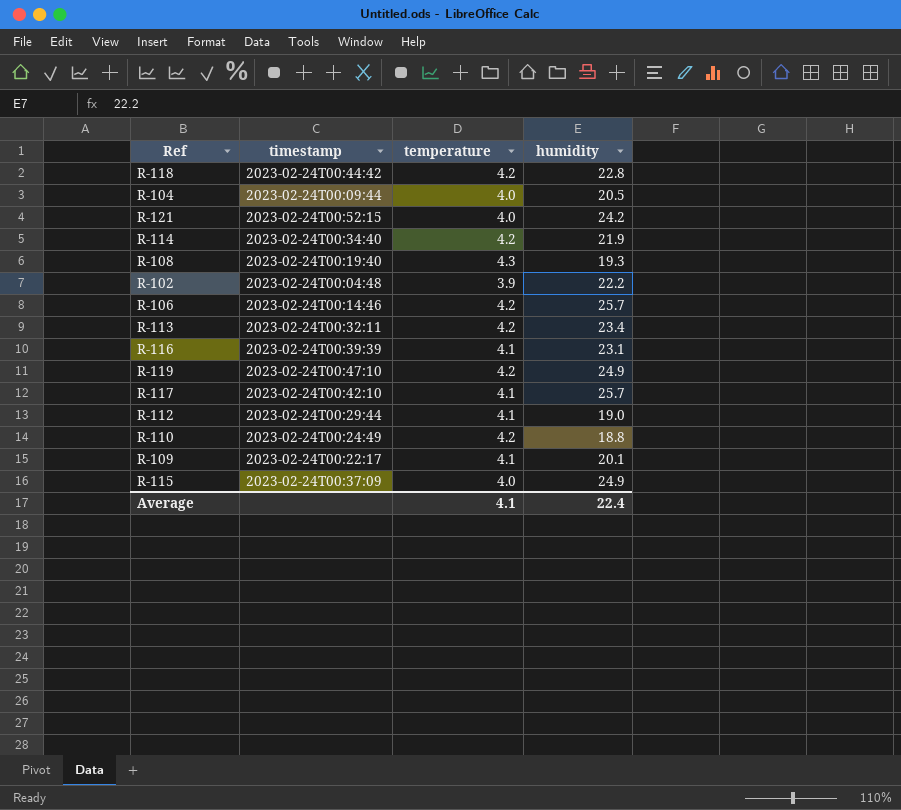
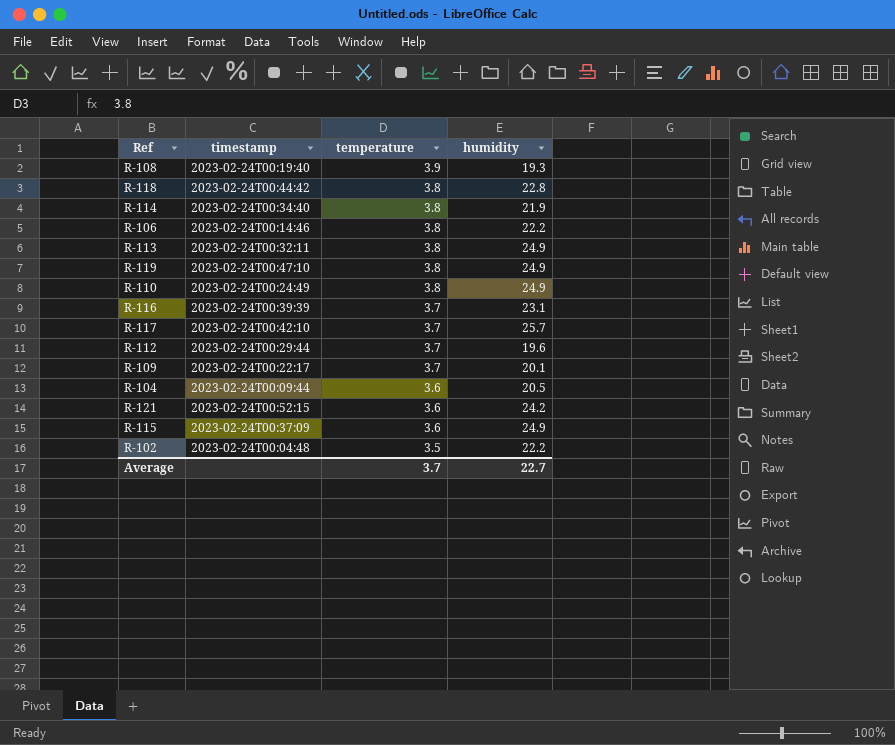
row order: none -> temperature descending
R-108 | temperature: 4.3 -> 3.9
R-118 | temperature: 4.2 -> 3.8
R-114 | temperature: 4.2 -> 3.8
R-106 | temperature: 4.2 -> 3.8
R-106 | humidity: 25.7 -> 22.2
R-113 | temperature: 4.2 -> 3.8
R-113 | humidity: 23.4 -> 24.9
R-119 | temperature: 4.2 -> 3.8
R-110 | temperature: 4.2 -> 3.8
R-110 | humidity: 18.8 -> 24.9
R-116 | temperature: 4.1 -> 3.7
R-117 | temperature: 4.1 -> 3.7
R-112 | temperature: 4.1 -> 3.7
R-112 | humidity: 19.0 -> 19.6
R-109 | temperature: 4.1 -> 3.7
R-104 | temperature: 4.0 -> 3.6
R-121 | temperature: 4.0 -> 3.6
R-115 | temperature: 4.0 -> 3.6
R-102 | temperature: 3.9 -> 3.5
Average | temperature: 4.1 -> 3.7
Average | humidity: 22.4 -> 22.7

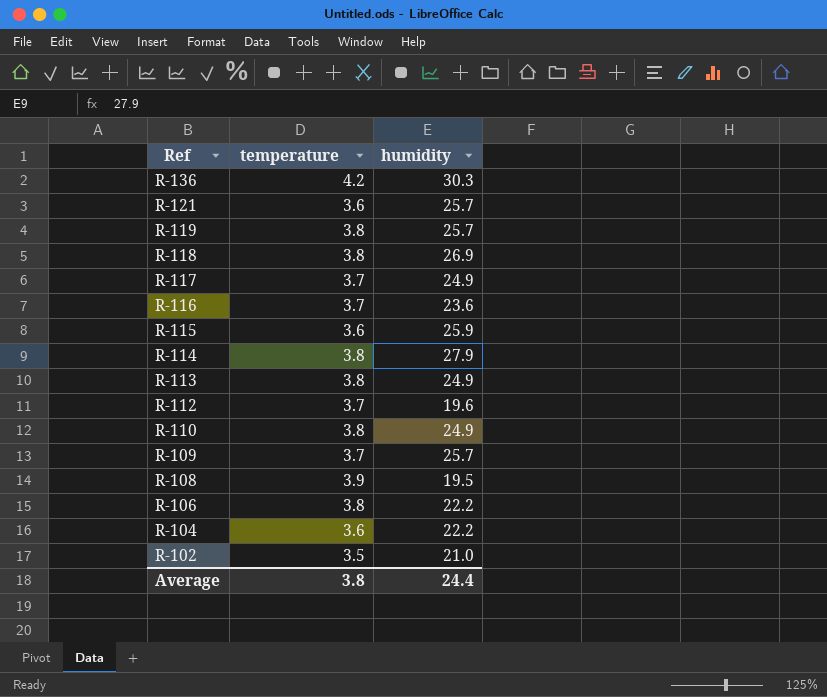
row order: temperature descending -> Ref descending
column timestamp | position: 2 -> none
row R-136: none -> 4.2 | 30.3
R-121 | humidity: 24.2 -> 25.7
R-119 | humidity: 24.9 -> 25.7
R-118 | humidity: 22.8 -> 26.9
R-117 | humidity: 25.7 -> 24.9
R-116 | humidity: 23.1 -> 23.6
R-115 | humidity: 24.9 -> 25.9
R-114 | humidity: 21.9 -> 27.9
R-109 | humidity: 20.1 -> 25.7
R-108 | humidity: 19.3 -> 19.5
R-104 | humidity: 20.5 -> 22.2
R-102 | humidity: 22.2 -> 21.0
Average | temperature: 3.7 -> 3.8
Average | humidity: 22.7 -> 24.4

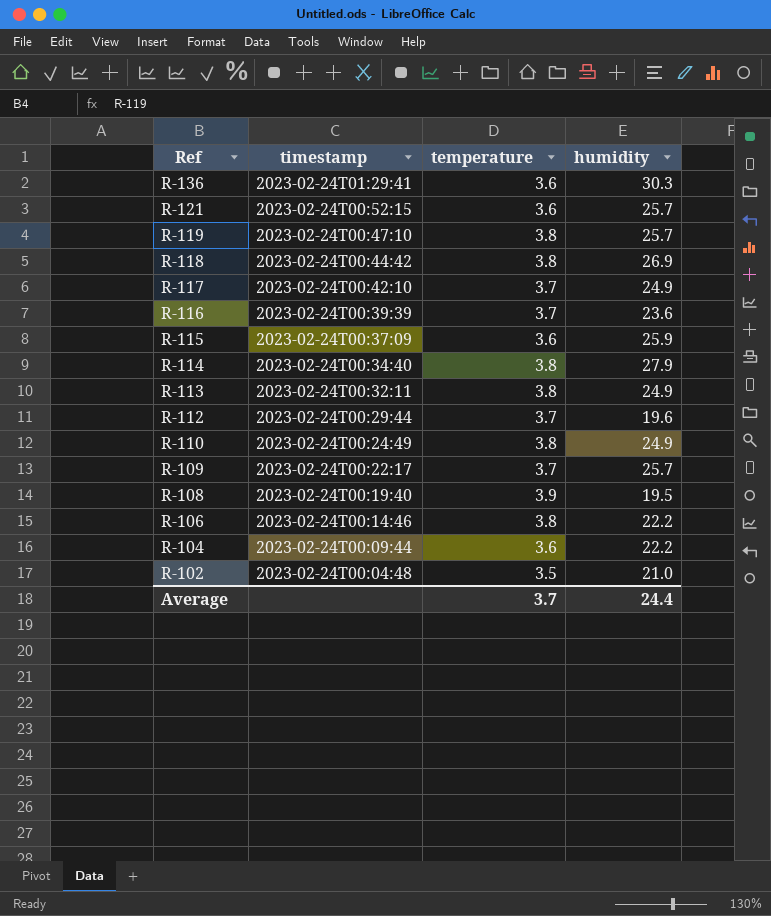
column timestamp | position: none -> 2
R-136 | temperature: 4.2 -> 3.6
Average | temperature: 3.8 -> 3.7

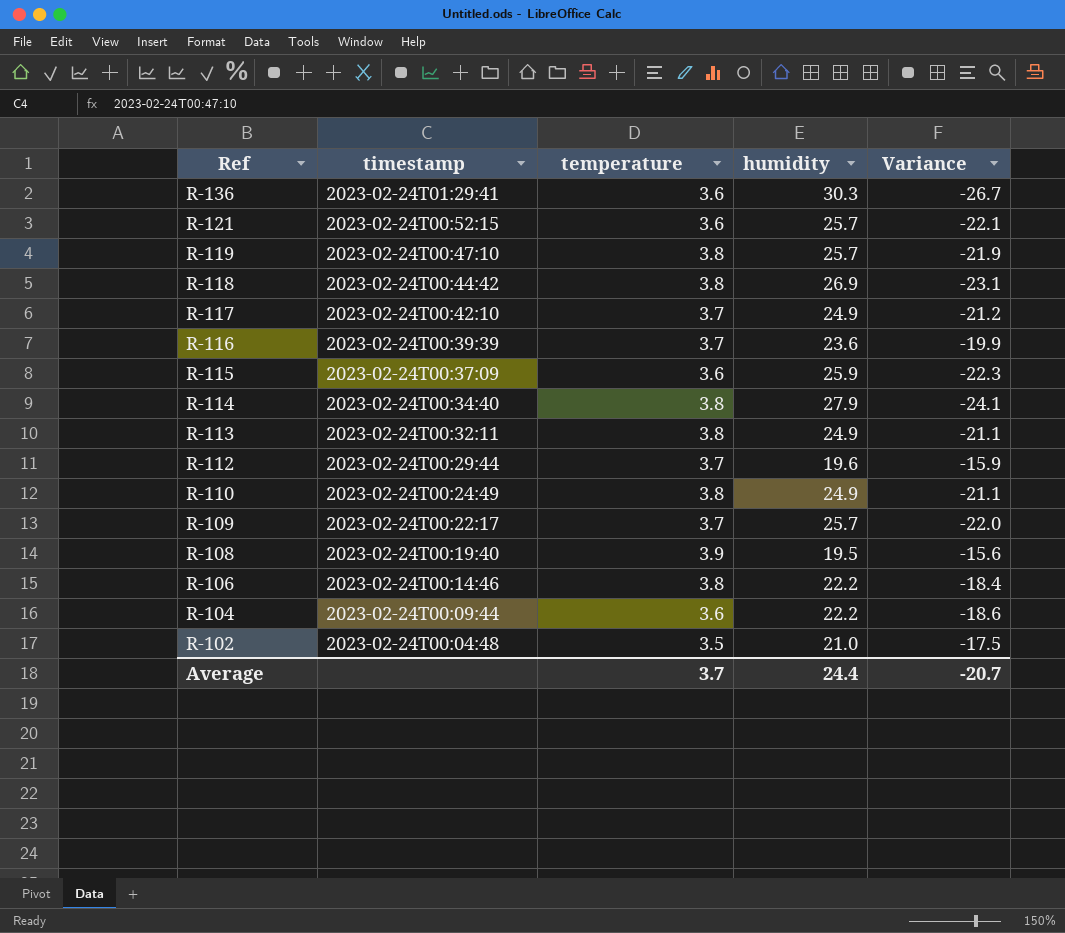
column Variance | formula: none -> [temperature] - [humidity]

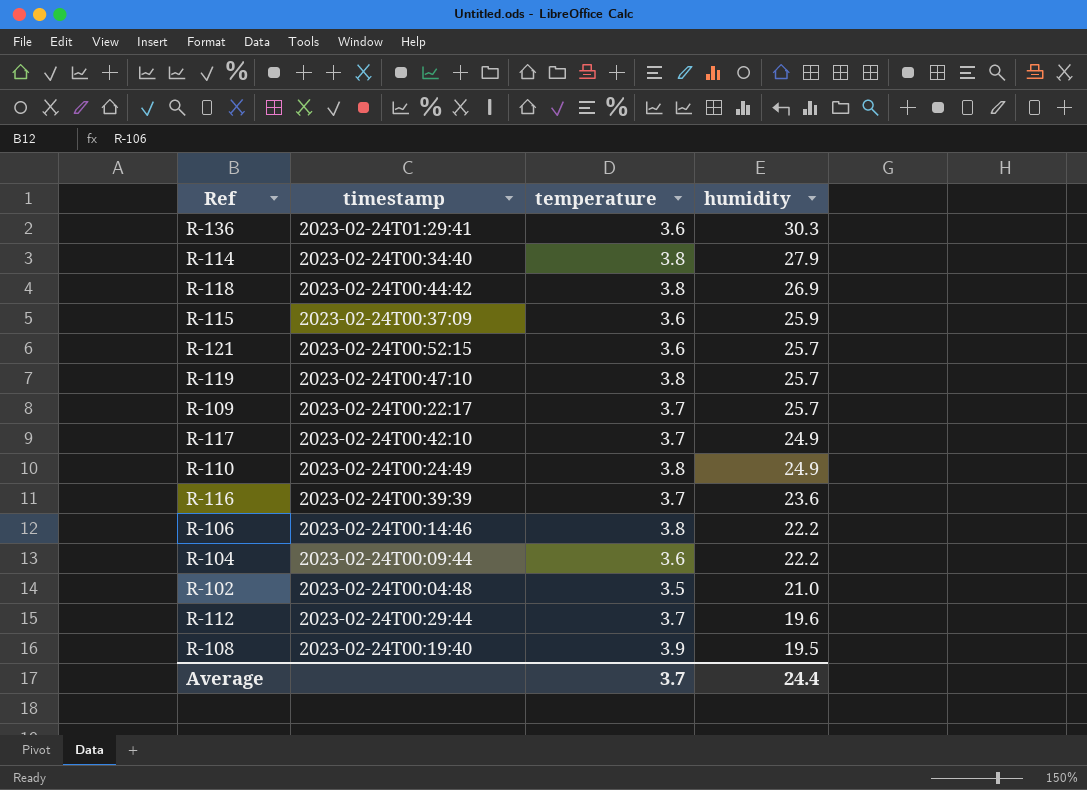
row order: Ref descending -> humidity descending
column Variance | formula: [temperature] - [humidity] -> none
row R-113: 2023-02-24T00:32:11 | 3.8 | 24.9 | -21.1 -> none

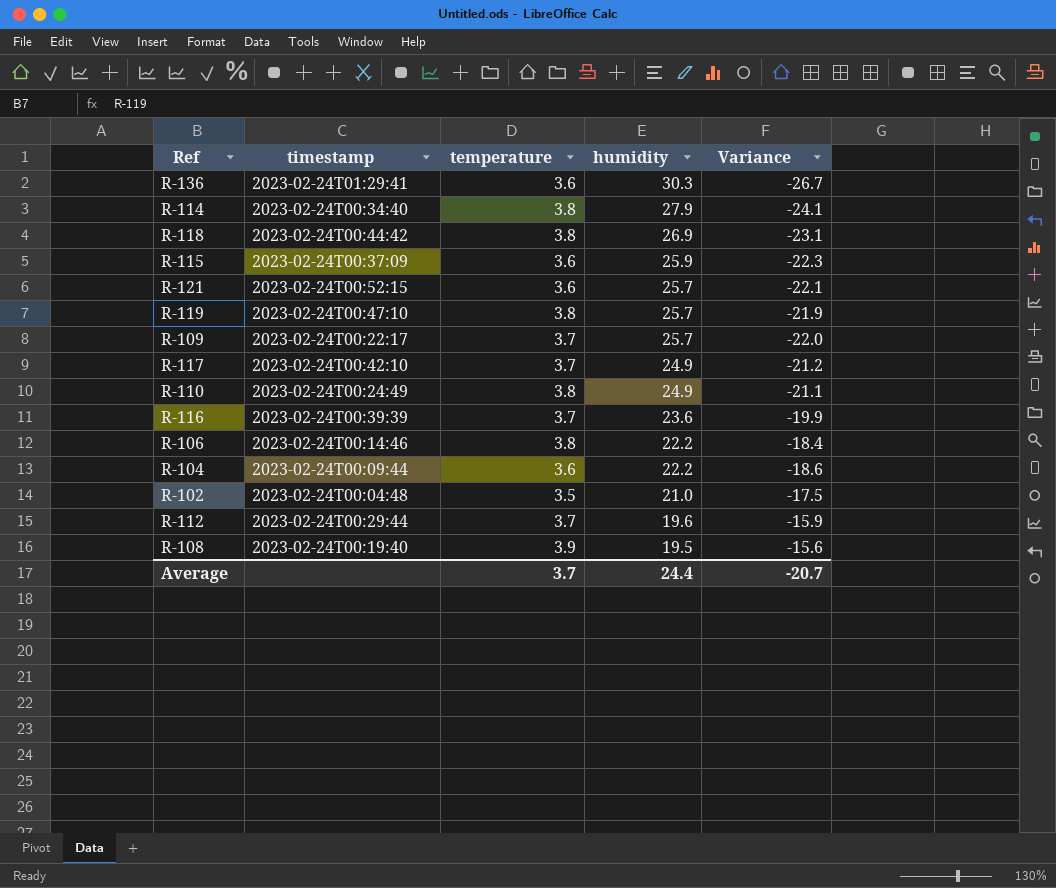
column Variance | formula: none -> [temperature] - [humidity]

